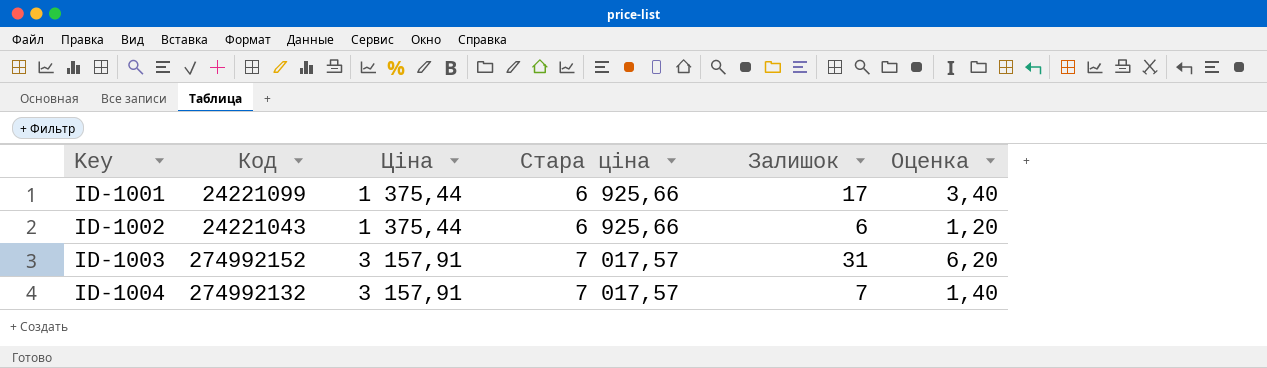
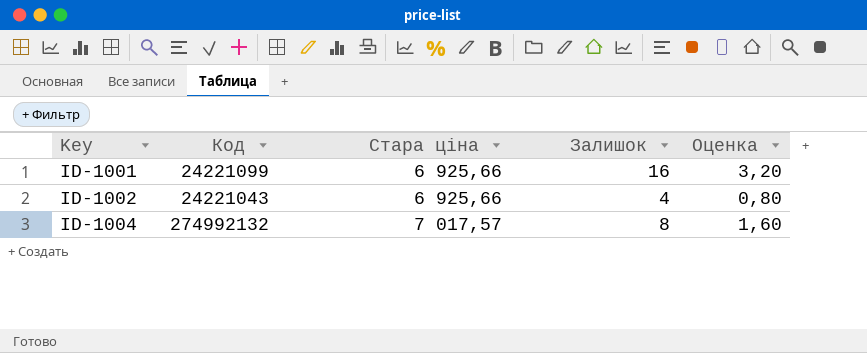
column Ціна | position: 3 -> none
row ID-1003: 274992152 | 3 157,91 | 7 017,57 | 31 | 6,20 -> none
ID-1001 | Залишок: 17 -> 16
ID-1001 | Оценка: 3,40 -> 3,20
ID-1002 | Залишок: 6 -> 4
ID-1002 | Оценка: 1,20 -> 0,80
ID-1004 | Залишок: 7 -> 8
ID-1004 | Оценка: 1,40 -> 1,60

